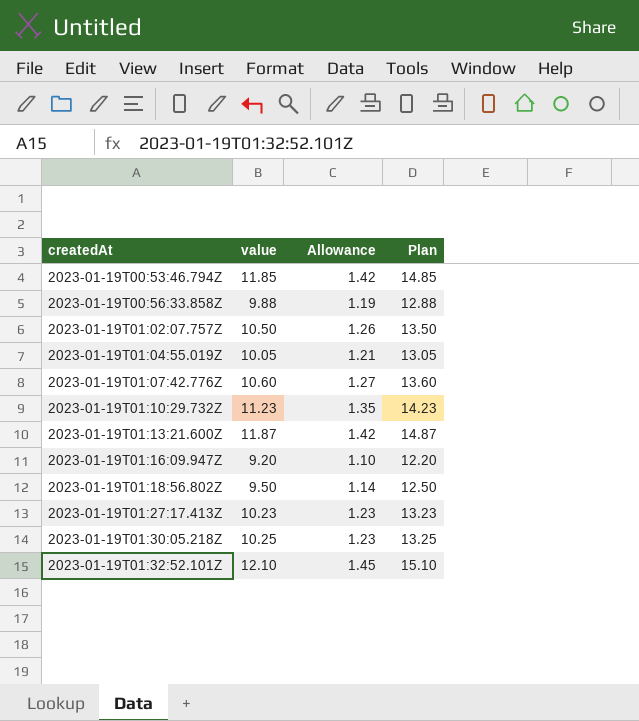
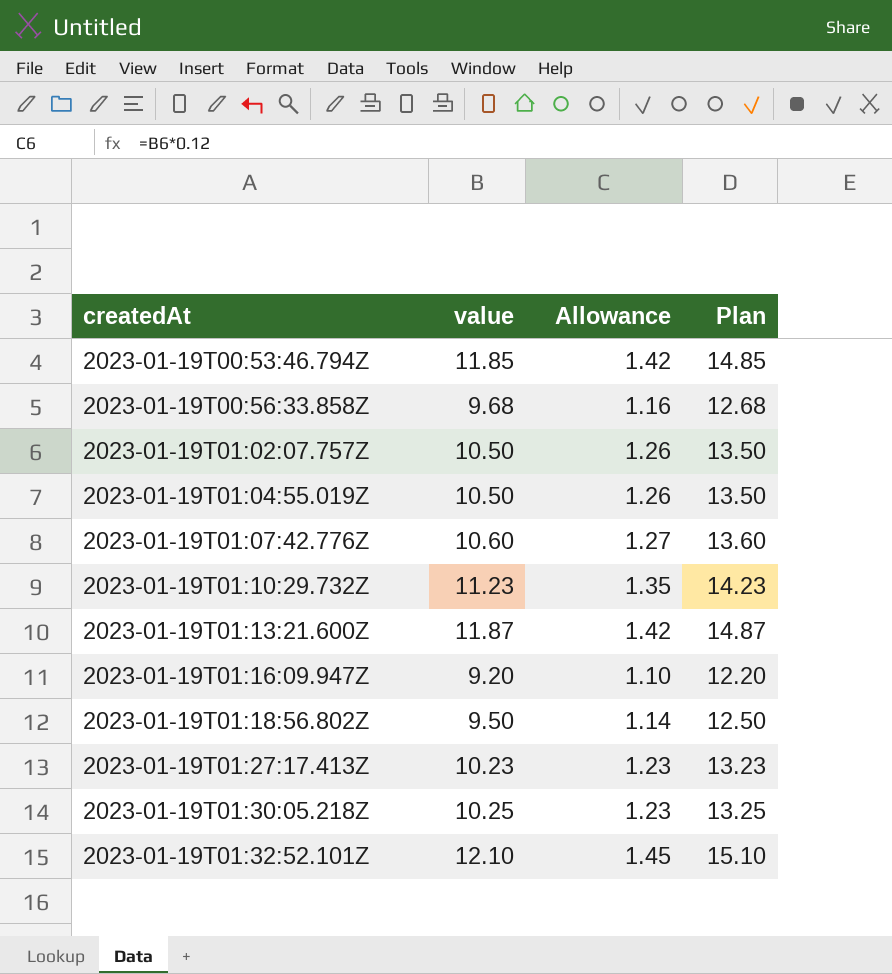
2023-01-19T00:56:33.858Z | value: 9.88 -> 9.68
2023-01-19T00:56:33.858Z | Allowance: 1.19 -> 1.16
2023-01-19T00:56:33.858Z | Plan: 12.88 -> 12.68
2023-01-19T01:04:55.019Z | value: 10.05 -> 10.50
2023-01-19T01:04:55.019Z | Allowance: 1.21 -> 1.26
2023-01-19T01:04:55.019Z | Plan: 13.05 -> 13.50

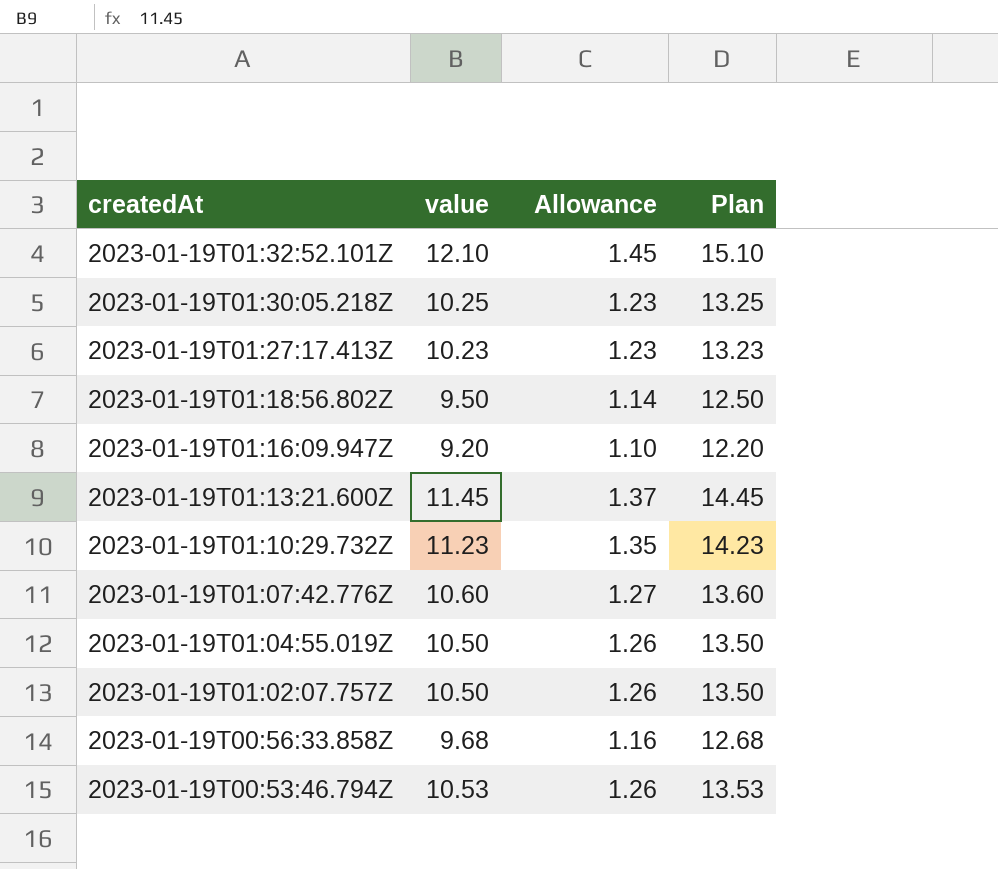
row order: createdAt ascending -> createdAt descending
2023-01-19T01:13:21.600Z | value: 11.87 -> 11.45
2023-01-19T01:13:21.600Z | Allowance: 1.42 -> 1.37
2023-01-19T01:13:21.600Z | Plan: 14.87 -> 14.45
2023-01-19T00:53:46.794Z | value: 11.85 -> 10.53
2023-01-19T00:53:46.794Z | Allowance: 1.42 -> 1.26
2023-01-19T00:53:46.794Z | Plan: 14.85 -> 13.53

